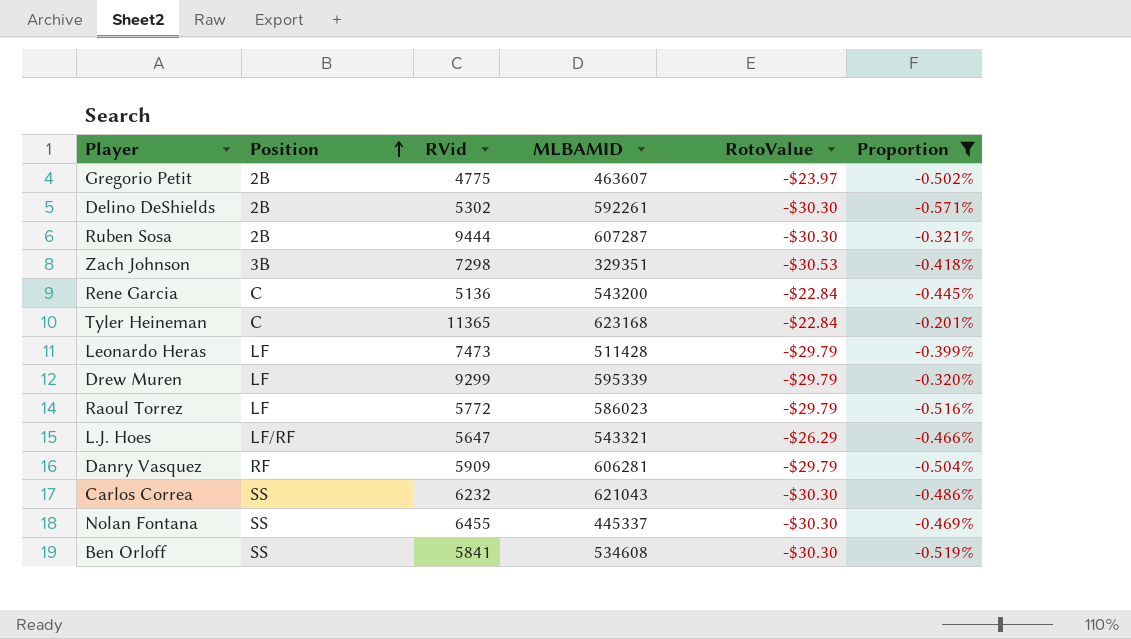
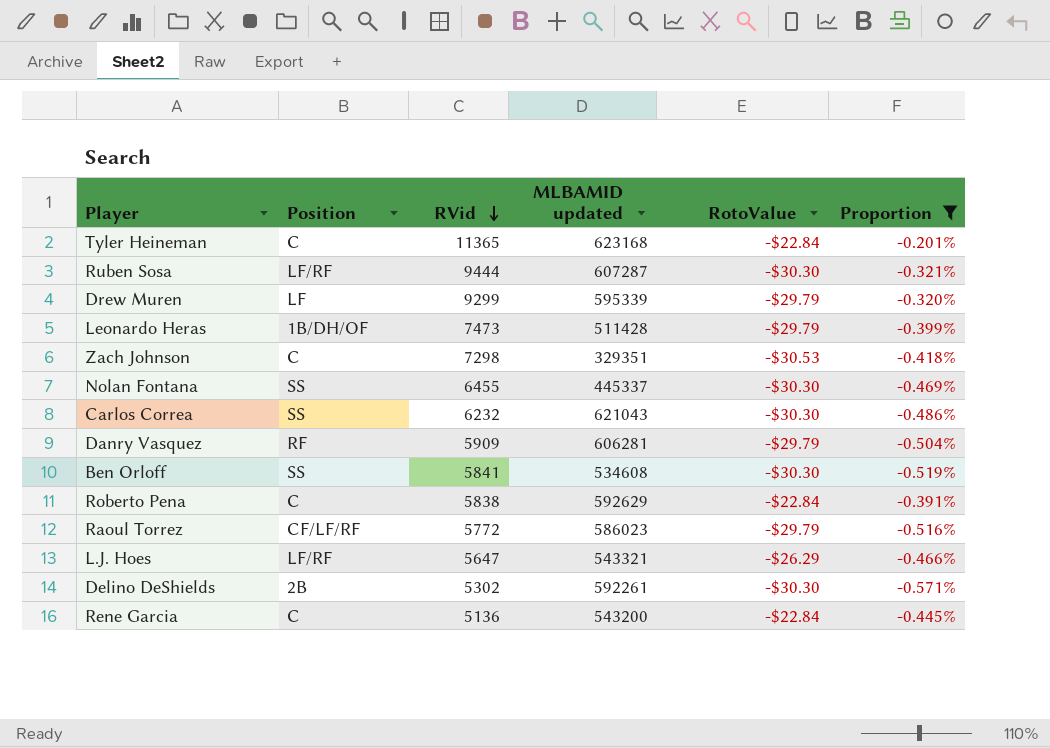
row order: Position ascending -> RVid descending
column name: MLBAMID -> MLBAMID updated
row Gregorio Petit: 2B | 4775 | 463607 | -$23.97 | -0.502% -> none
Ruben Sosa | Position: 2B -> LF/RF
Leonardo Heras | Position: LF -> 1B/DH/OF
Zach Johnson | Position: 3B -> C
row Roberto Pena: none -> C | 5838 | 592629 | -$22.84 | -0.391%
Raoul Torrez | Position: LF -> CF/LF/RF

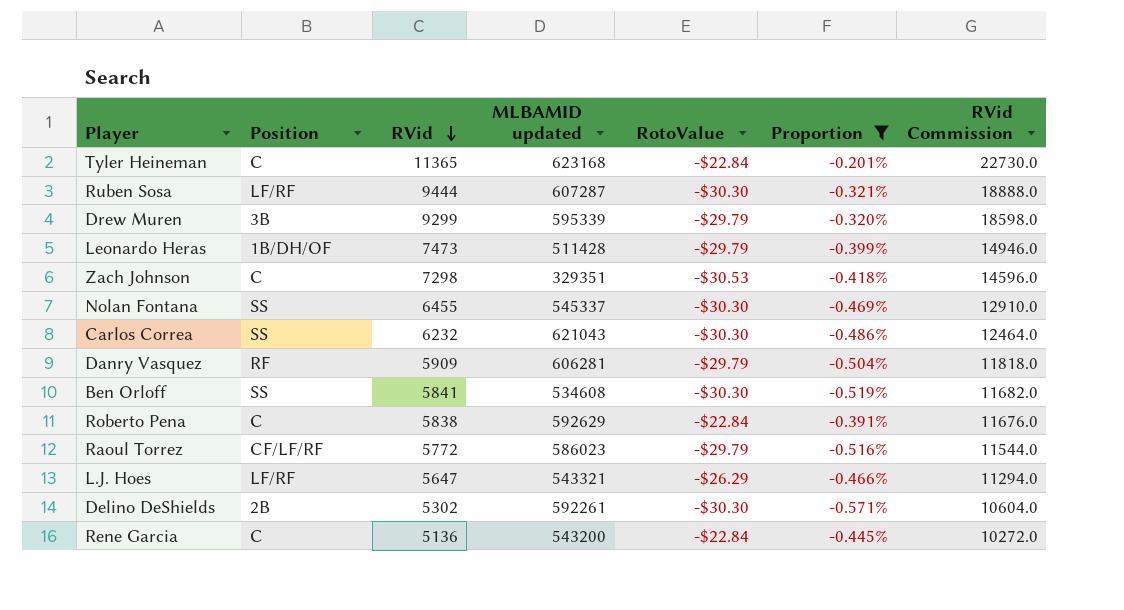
column RVid Commission | formula: none -> [RVid] * 2
Drew Muren | Position: LF -> 3B
Nolan Fontana | MLBAMID updated: 445337 -> 545337

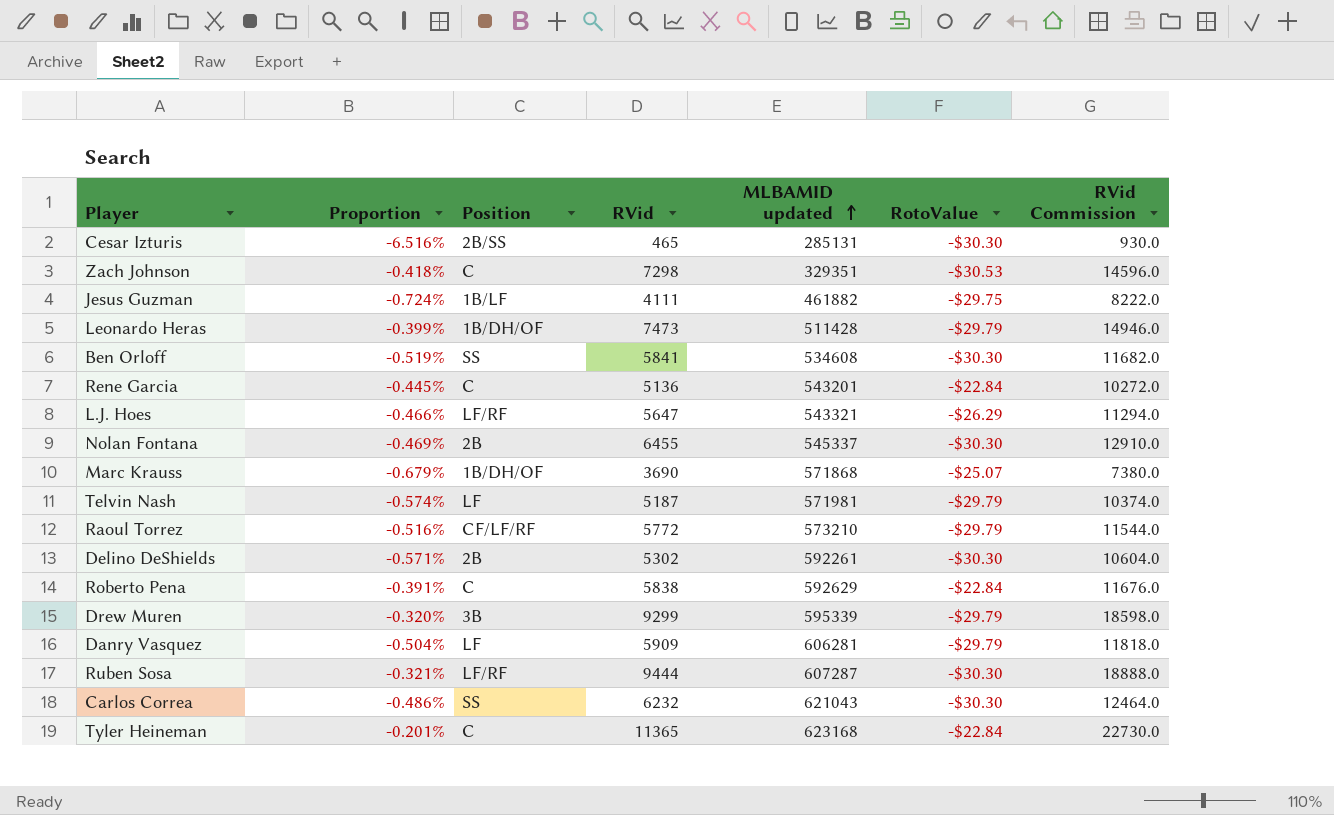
filter: Proportion >= -0.571% -> none
row order: RVid descending -> MLBAMID updated ascending
column Proportion | position: 6 -> 2
Rene Garcia | MLBAMID updated: 543200 -> 543201
Nolan Fontana | Position: SS -> 2B
Raoul Torrez | MLBAMID updated: 586023 -> 573210
Danry Vasquez | Position: RF -> LF

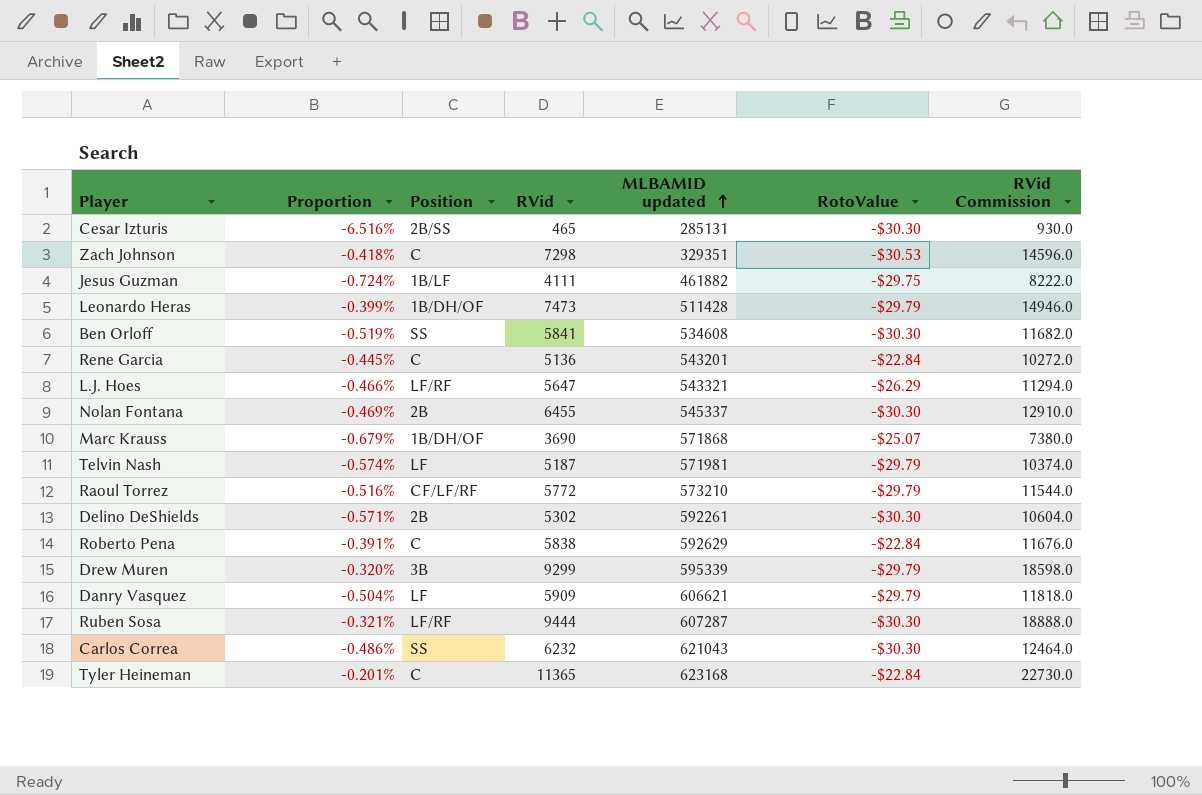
Danry Vasquez | MLBAMID updated: 606281 -> 606621

